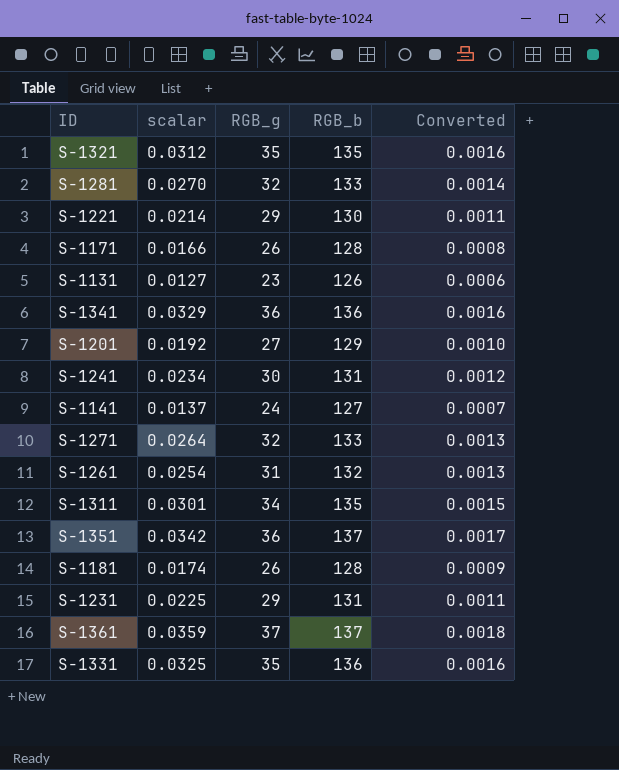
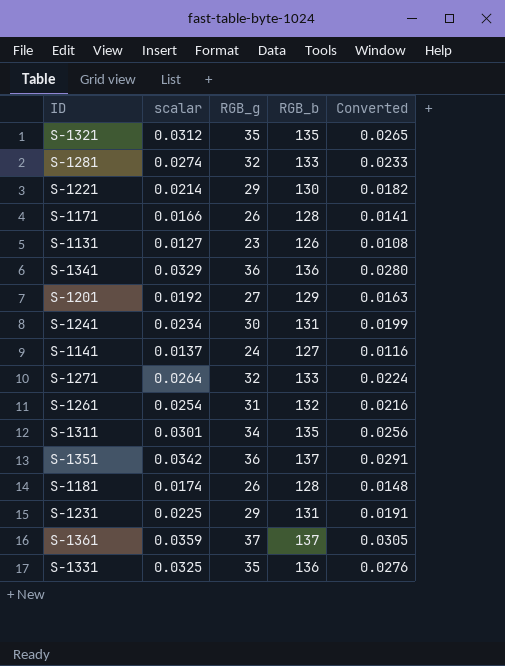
column Converted | formula: [scalar] * 0.05 -> [scalar] * 0.85
S-1281 | scalar: 0.0270 -> 0.0274

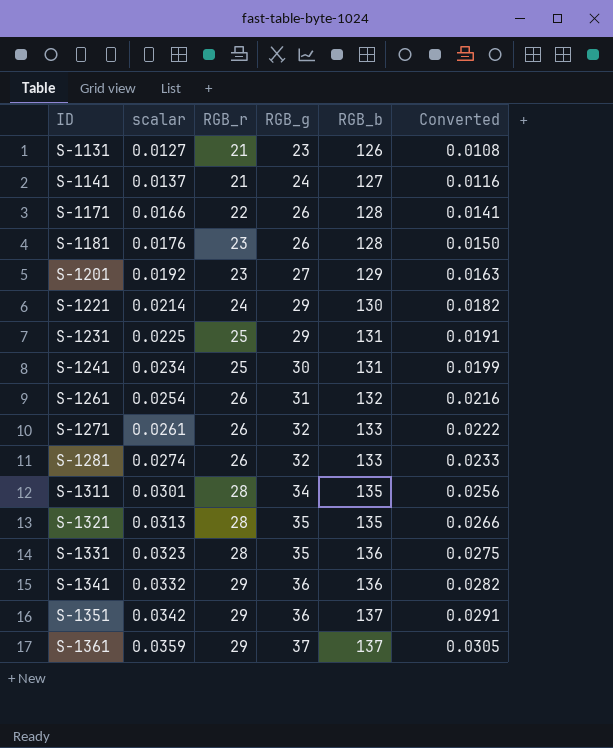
row order: none -> ID ascending
column RGB_r | position: none -> 3
S-1181 | scalar: 0.0174 -> 0.0176
S-1181 | Converted: 0.0148 -> 0.0150
S-1271 | scalar: 0.0264 -> 0.0261
S-1271 | Converted: 0.0224 -> 0.0222
S-1321 | scalar: 0.0312 -> 0.0313
S-1321 | Converted: 0.0265 -> 0.0266
S-1331 | scalar: 0.0325 -> 0.0323
S-1331 | Converted: 0.0276 -> 0.0275
S-1341 | scalar: 0.0329 -> 0.0332
S-1341 | Converted: 0.0280 -> 0.0282

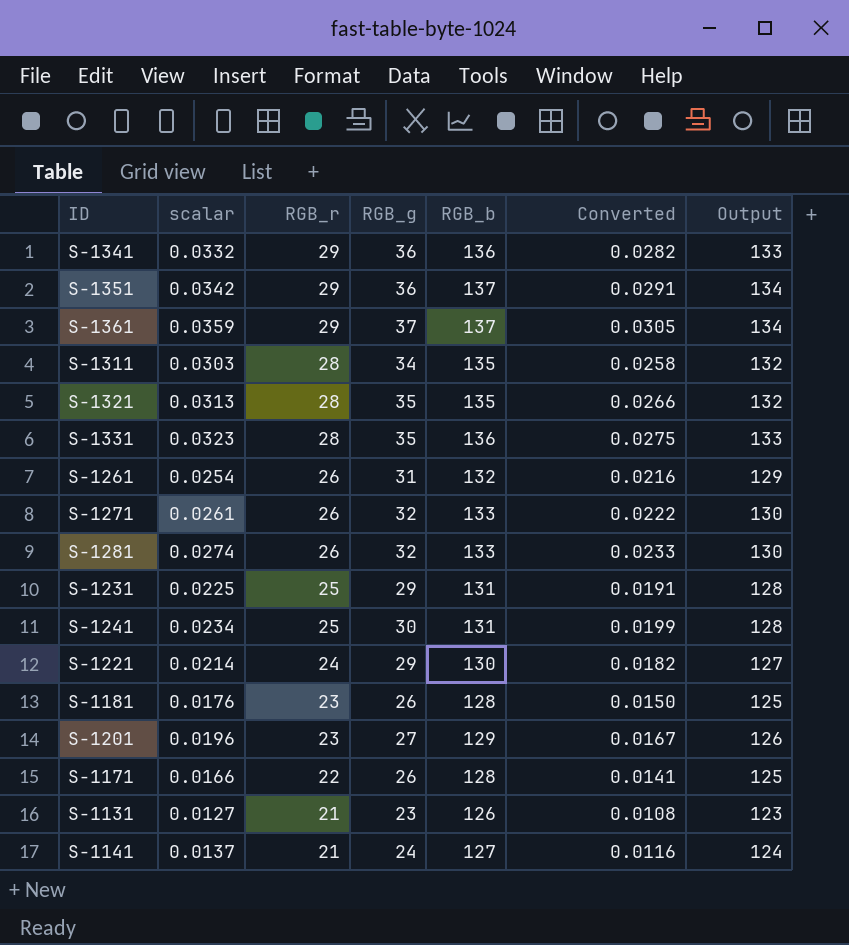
row order: ID ascending -> RGB_r descending
column Output | formula: none -> [RGB_b] - 3
S-1311 | scalar: 0.0301 -> 0.0303
S-1311 | Converted: 0.0256 -> 0.0258
S-1201 | scalar: 0.0192 -> 0.0196
S-1201 | Converted: 0.0163 -> 0.0167

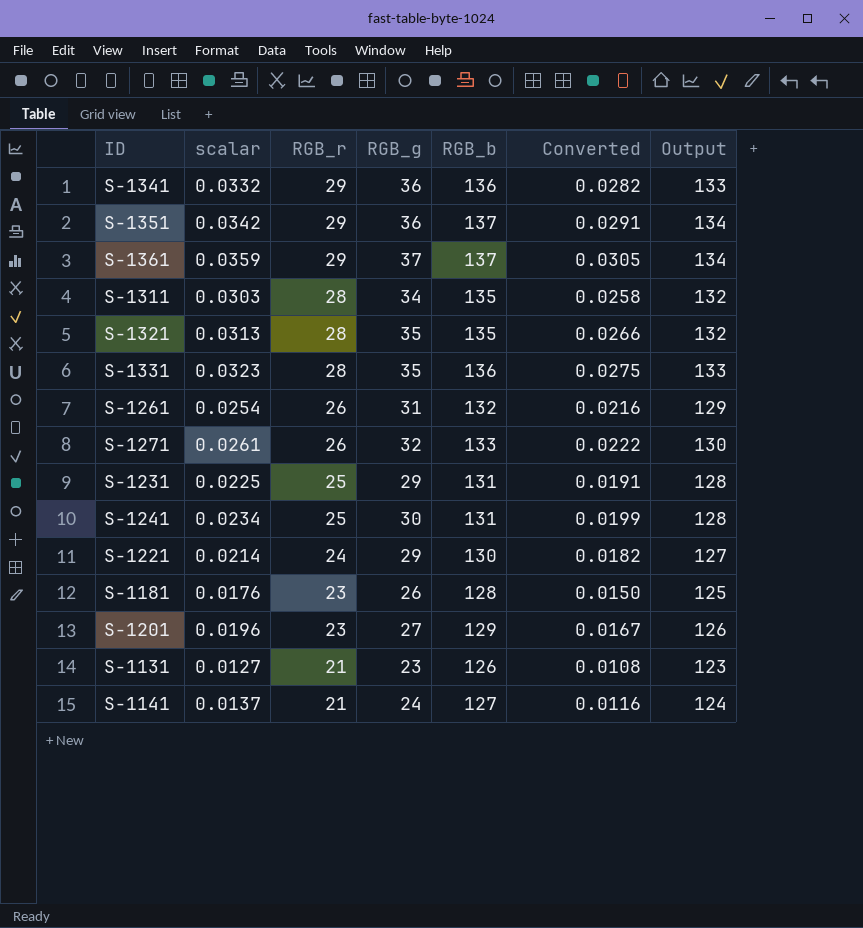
row S-1281: 0.0274 | 26 | 32 | 133 | 0.0233 | 130 -> none
row S-1171: 0.0166 | 22 | 26 | 128 | 0.0141 | 125 -> none

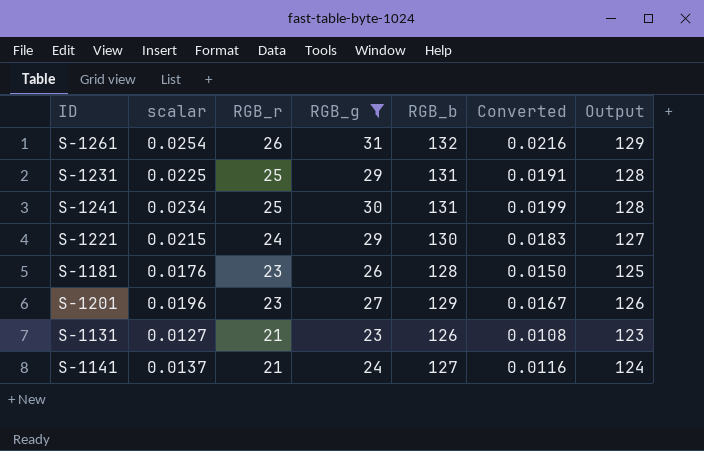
filter: none -> RGB_g <= 31
S-1221 | scalar: 0.0214 -> 0.0215
S-1221 | Converted: 0.0182 -> 0.0183

